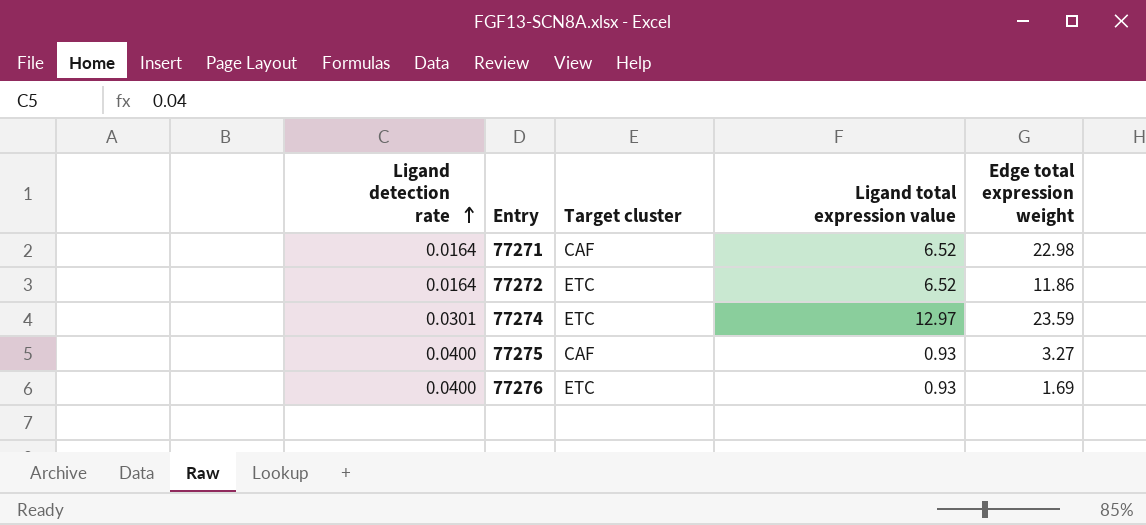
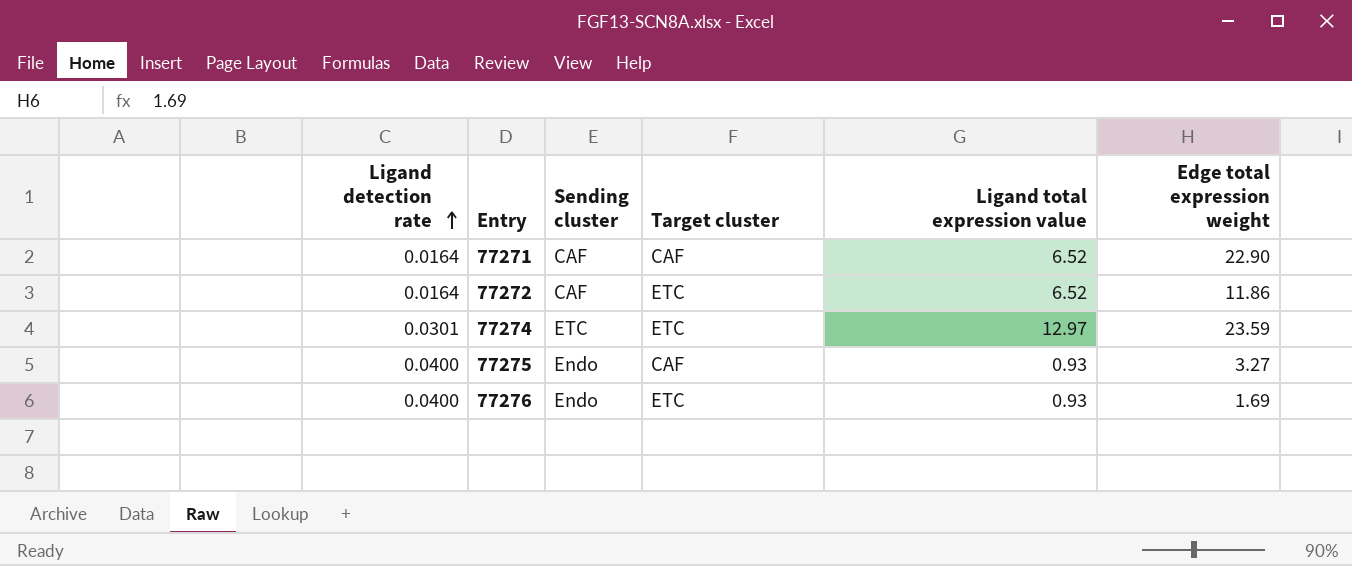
column Sending cluster | position: none -> 3
77271 | Edge total expression weight: 22.98 -> 22.90

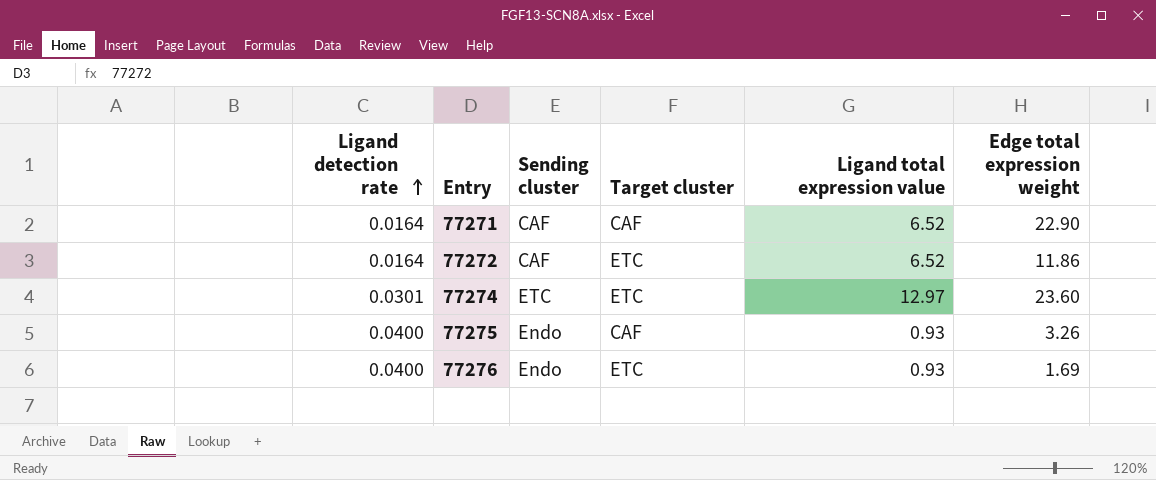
77274 | Edge total expression weight: 23.59 -> 23.60
77275 | Edge total expression weight: 3.27 -> 3.26

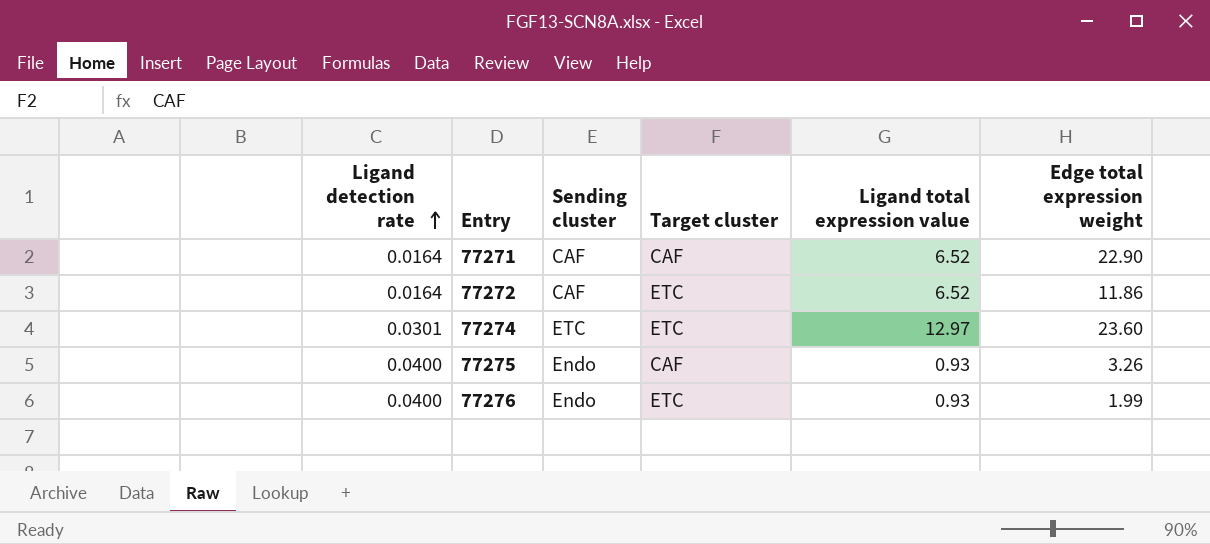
77276 | Edge total expression weight: 1.69 -> 1.99

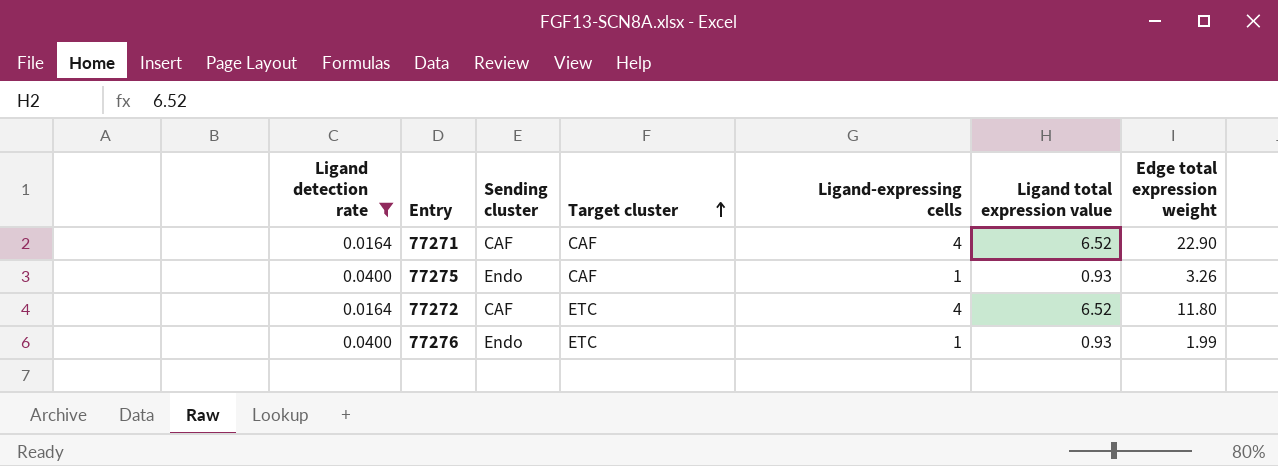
filter: none -> Ligand detection rate != 0.0301
row order: Ligand detection rate ascending -> Target cluster ascending
column Ligand-expressing cells | position: none -> 5
77272 | Edge total expression weight: 11.86 -> 11.80

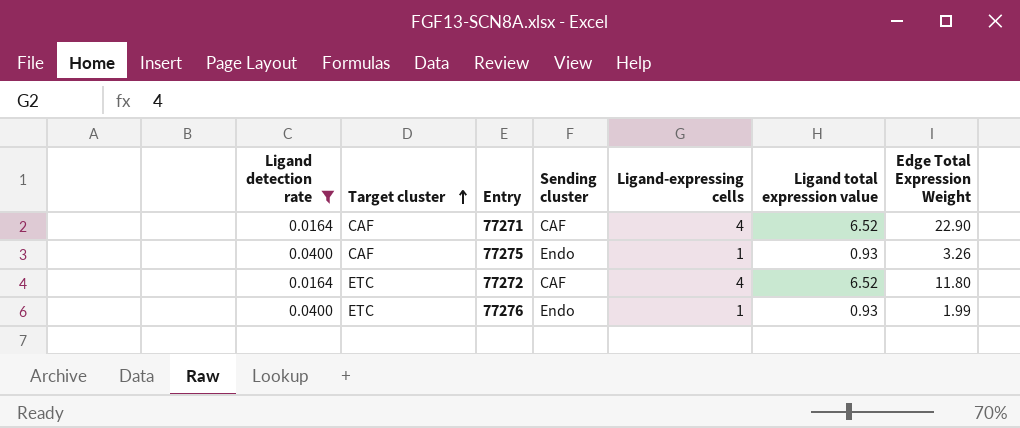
column Target cluster | position: 4 -> 2
column name: Edge total expression weight -> Edge Total Expression Weight

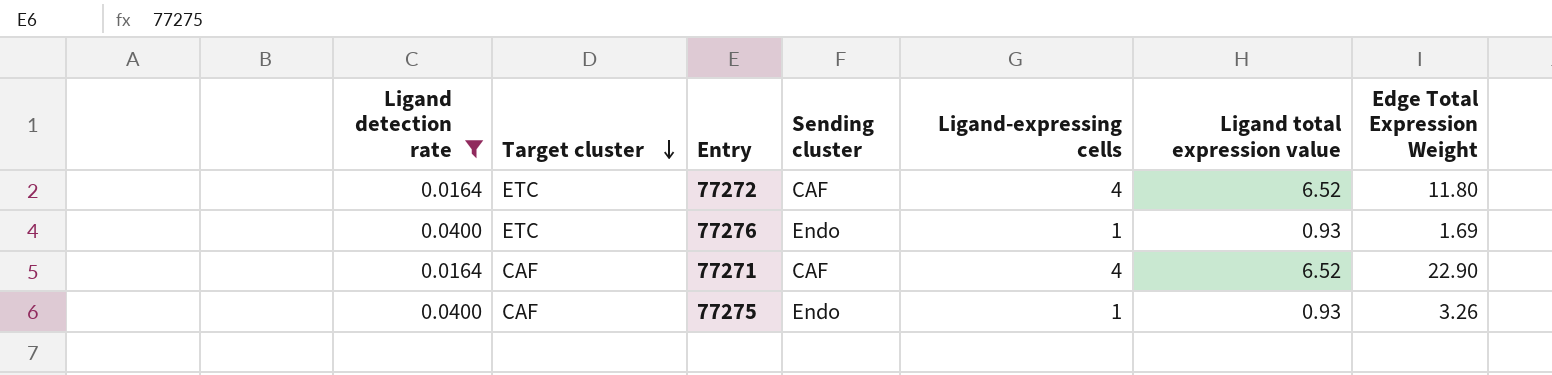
row order: Target cluster ascending -> Target cluster descending
77276 | Edge Total Expression Weight: 1.99 -> 1.69

